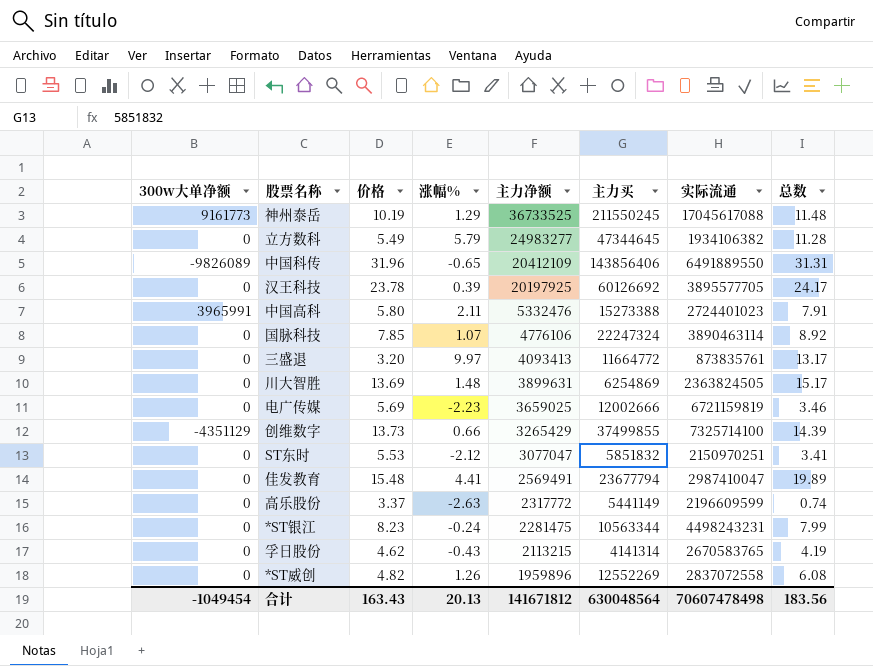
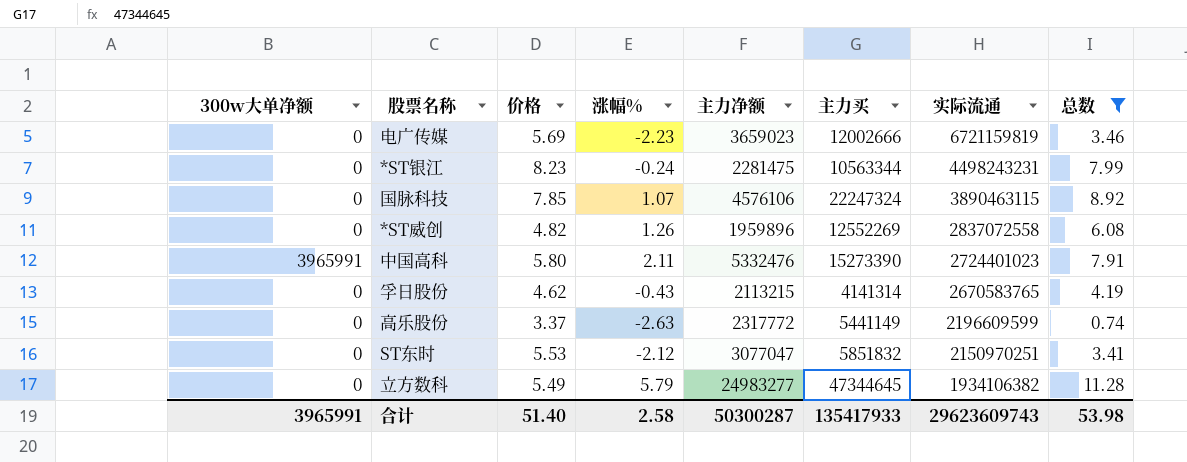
filter: none -> 总数 <= 11.28
row order: 主力净额 descending -> 实际流通 descending
电广传媒 | 主力净额: 3659025 -> 3659023
国脉科技 | 主力净额: 4776106 -> 4576106
国脉科技 | 实际流通: 3890463114 -> 3890463115
中国高科 | 主力买: 15273388 -> 15273390
合计 | 300w大单净额: -1049454 -> 3965991
合计 | 价格: 163.43 -> 51.40
合计 | 涨幅%: 20.13 -> 2.58
合计 | 主力净额: 141671812 -> 50300287
合计 | 主力买: 630048564 -> 135417933
合计 | 实际流通: 70607478498 -> 29623609743
合计 | 总数: 183.56 -> 53.98

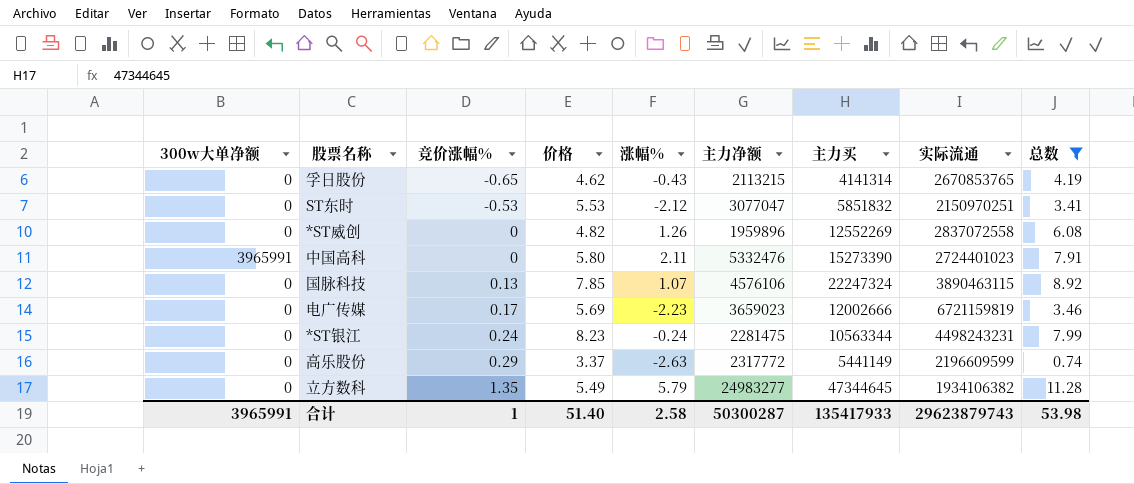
row order: 实际流通 descending -> 竞价涨幅% ascending
column 竞价涨幅% | position: none -> 3
孚日股份 | 实际流通: 2670583765 -> 2670853765
合计 | 实际流通: 29623609743 -> 29623879743

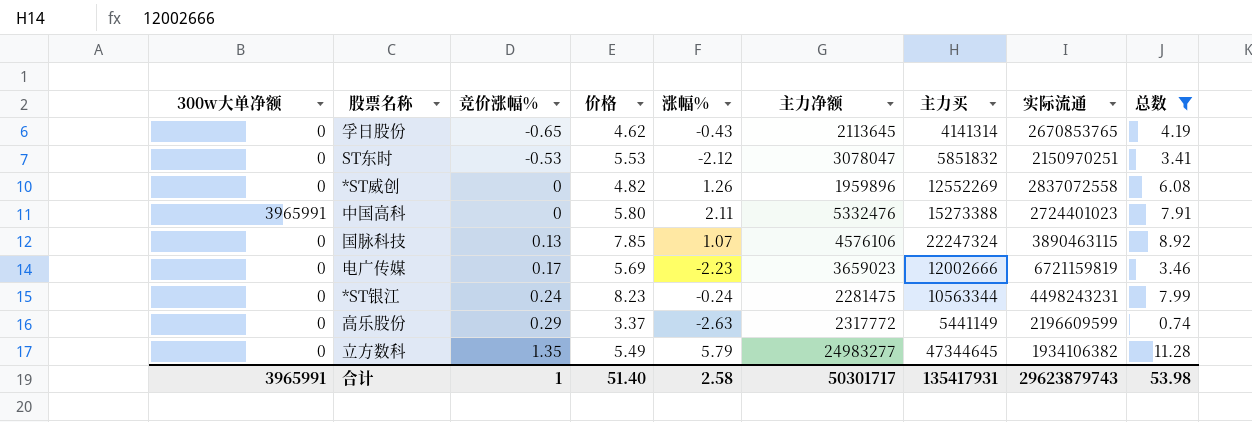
孚日股份 | 主力净额: 2113215 -> 2113645
ST东时 | 主力净额: 3077047 -> 3078047
中国高科 | 主力买: 15273390 -> 15273388
合计 | 主力净额: 50300287 -> 50301717
合计 | 主力买: 135417933 -> 135417931

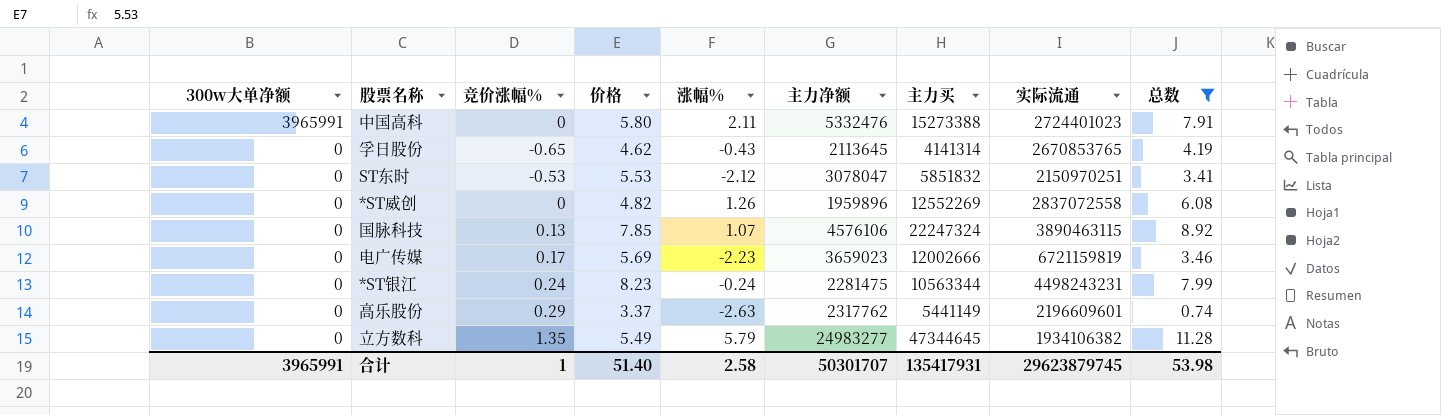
row order: 竞价涨幅% ascending -> 300w大单净额 descending
高乐股份 | 主力净额: 2317772 -> 2317762
高乐股份 | 实际流通: 2196609599 -> 2196609601
合计 | 主力净额: 50301717 -> 50301707
合计 | 实际流通: 29623879743 -> 29623879745

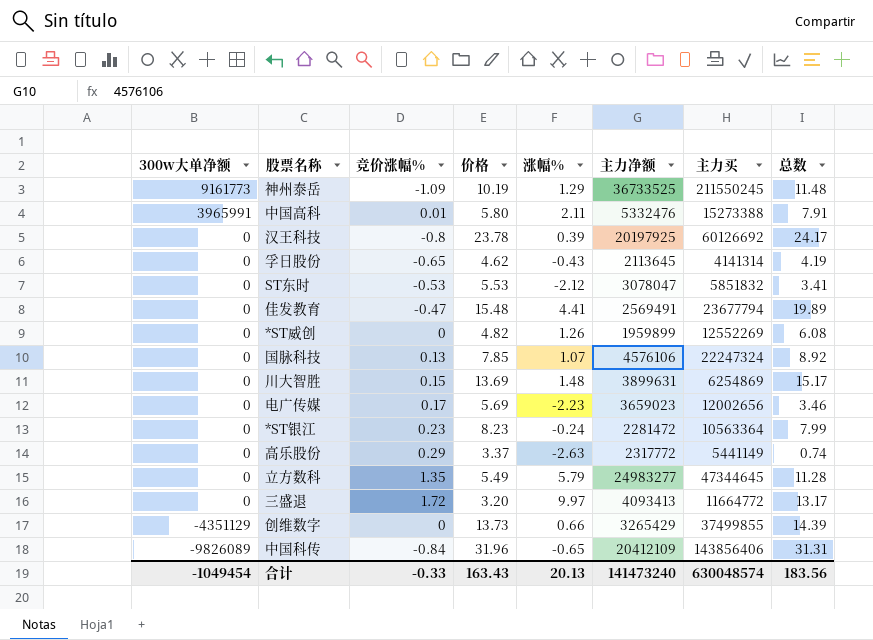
filter: 总数 <= 11.28 -> none
column 实际流通 | position: 8 -> none
中国高科 | 竞价涨幅%: 0 -> 0.01
*ST威创 | 主力净额: 1959896 -> 1959899
电广传媒 | 主力买: 12002666 -> 12002656
*ST银江 | 竞价涨幅%: 0.24 -> 0.23
*ST银江 | 主力净额: 2281475 -> 2281472
*ST银江 | 主力买: 10563344 -> 10563364
高乐股份 | 主力净额: 2317762 -> 2317772
合计 | 300w大单净额: 3965991 -> -1049454
合计 | 竞价涨幅%: 1 -> -0.33
合计 | 价格: 51.40 -> 163.43
合计 | 涨幅%: 2.58 -> 20.13
合计 | 主力净额: 50301707 -> 141473240
合计 | 主力买: 135417931 -> 630048574
合计 | 总数: 53.98 -> 183.56

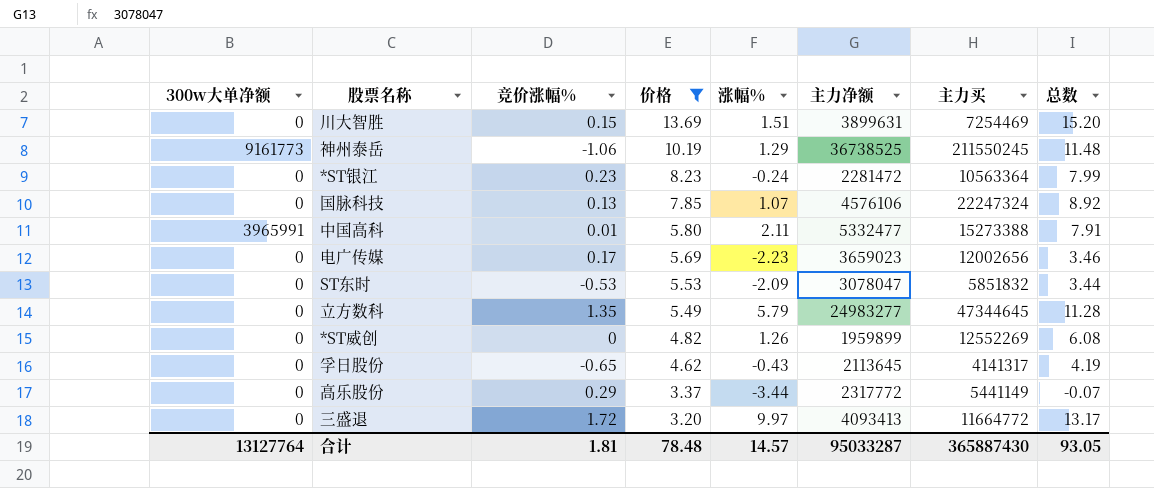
filter: none -> 价格 <= 13.69
row order: 300w大单净额 descending -> 价格 descending
川大智胜 | 涨幅%: 1.48 -> 1.51
川大智胜 | 主力买: 6254869 -> 7254469
川大智胜 | 总数: 15.17 -> 15.20
神州泰岳 | 竞价涨幅%: -1.09 -> -1.06
神州泰岳 | 主力净额: 36733525 -> 36738525
中国高科 | 主力净额: 5332476 -> 5332477
ST东时 | 涨幅%: -2.12 -> -2.09
ST东时 | 总数: 3.41 -> 3.44
孚日股份 | 主力买: 4141314 -> 4141317
高乐股份 | 涨幅%: -2.63 -> -3.44
高乐股份 | 总数: 0.74 -> -0.07
合计 | 300w大单净额: -1049454 -> 13127764
合计 | 竞价涨幅%: -0.33 -> 1.81
合计 | 价格: 163.43 -> 78.48
合计 | 涨幅%: 20.13 -> 14.57
合计 | 主力净额: 141473240 -> 95033287
合计 | 主力买: 630048574 -> 365887430
合计 | 总数: 183.56 -> 93.05

